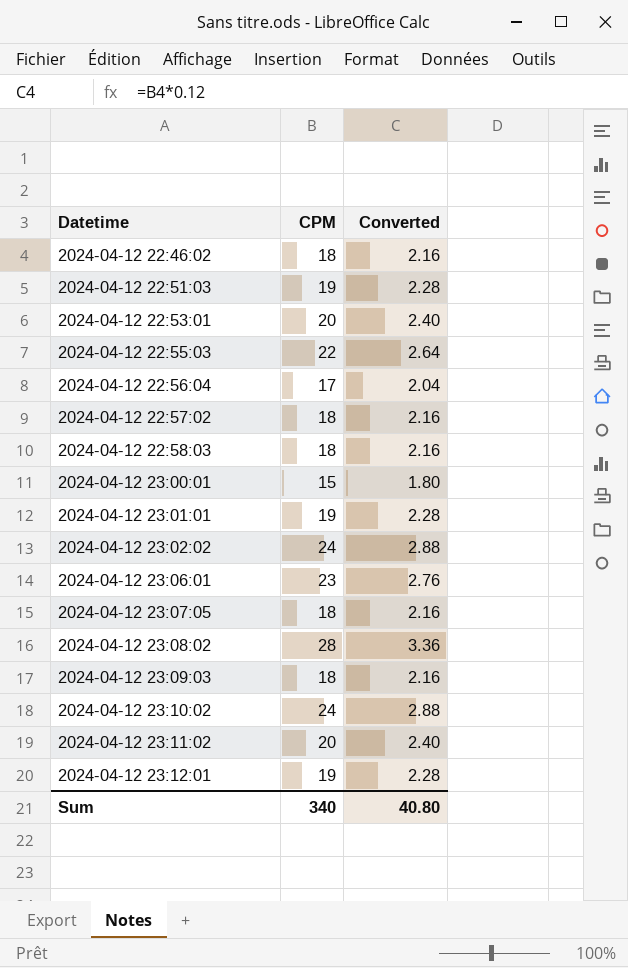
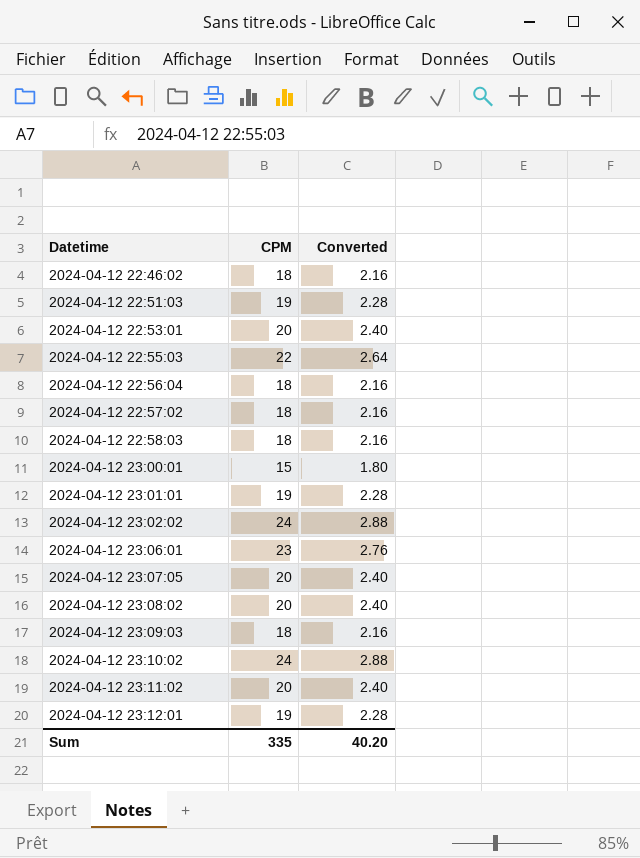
2024-04-12 22:56:04 | CPM: 17 -> 18
2024-04-12 22:56:04 | Converted: 2.04 -> 2.16
2024-04-12 23:07:05 | CPM: 18 -> 20
2024-04-12 23:07:05 | Converted: 2.16 -> 2.40
2024-04-12 23:08:02 | CPM: 28 -> 20
2024-04-12 23:08:02 | Converted: 3.36 -> 2.40
Sum | CPM: 340 -> 335
Sum | Converted: 40.80 -> 40.20

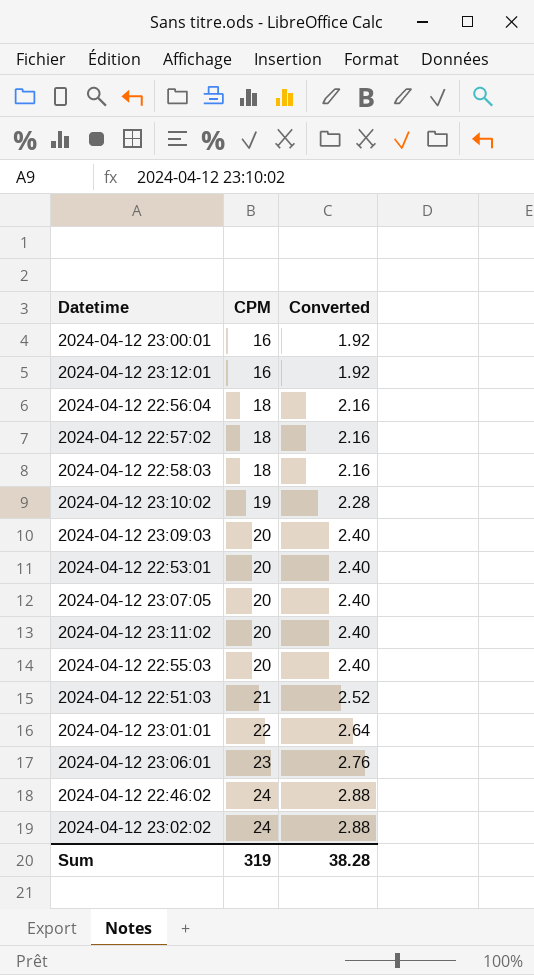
row order: Datetime ascending -> CPM ascending
row 2024-04-12 23:08:02: 20 | 2.40 -> none
2024-04-12 23:00:01 | CPM: 15 -> 16
2024-04-12 23:00:01 | Converted: 1.80 -> 1.92
2024-04-12 23:12:01 | CPM: 19 -> 16
2024-04-12 23:12:01 | Converted: 2.28 -> 1.92
2024-04-12 23:10:02 | CPM: 24 -> 19
2024-04-12 23:10:02 | Converted: 2.88 -> 2.28
2024-04-12 23:09:03 | CPM: 18 -> 20
2024-04-12 23:09:03 | Converted: 2.16 -> 2.40
2024-04-12 22:55:03 | CPM: 22 -> 20
2024-04-12 22:55:03 | Converted: 2.64 -> 2.40
2024-04-12 22:51:03 | CPM: 19 -> 21
2024-04-12 22:51:03 | Converted: 2.28 -> 2.52
2024-04-12 23:01:01 | CPM: 19 -> 22
2024-04-12 23:01:01 | Converted: 2.28 -> 2.64
2024-04-12 22:46:02 | CPM: 18 -> 24
2024-04-12 22:46:02 | Converted: 2.16 -> 2.88
Sum | CPM: 335 -> 319
Sum | Converted: 40.20 -> 38.28

